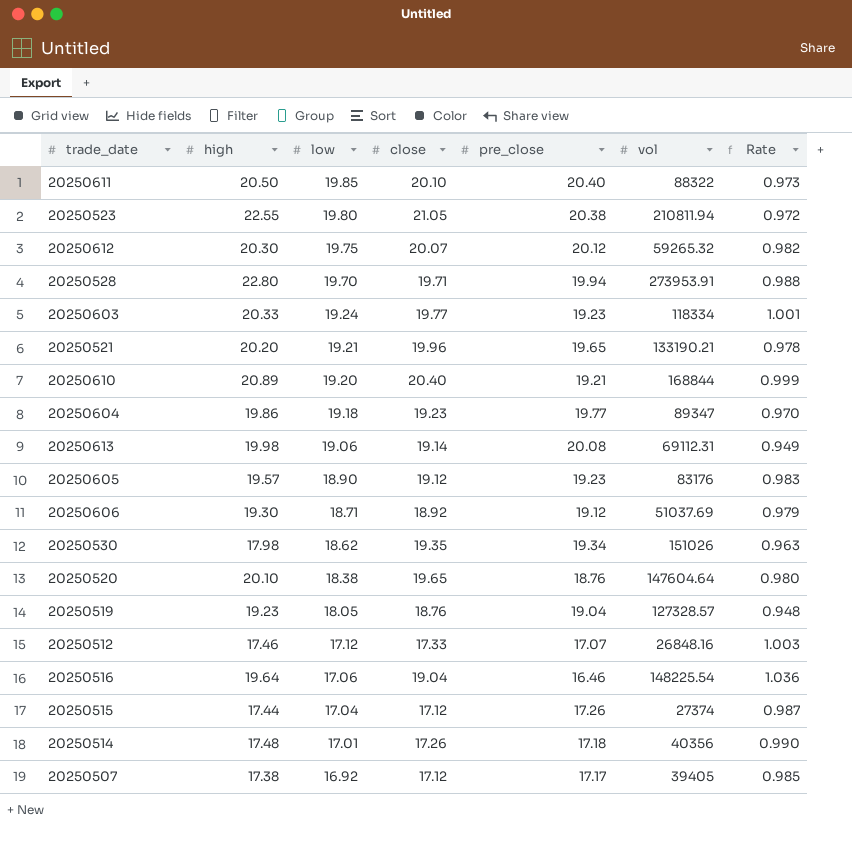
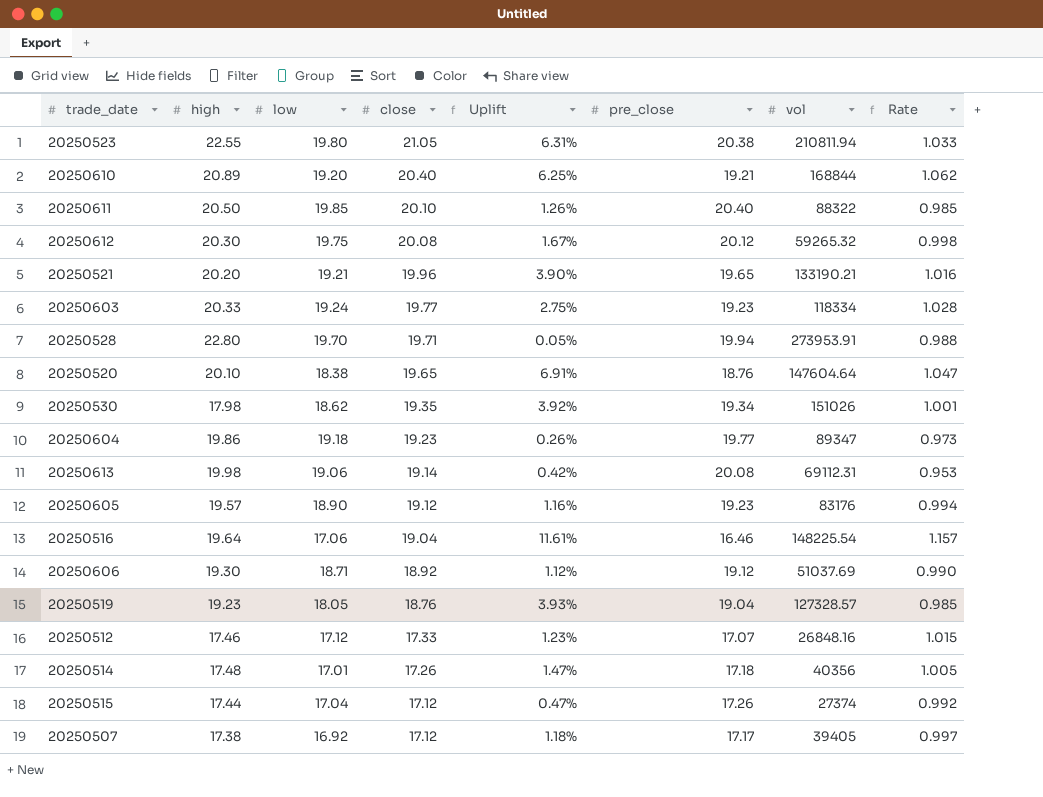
row order: low descending -> close descending
column Uplift | formula: none -> ([close] - [low]) / [low]
column Rate | formula: [low] / [pre_close] -> [close] / [pre_close]
20250612 | close: 20.07 -> 20.08

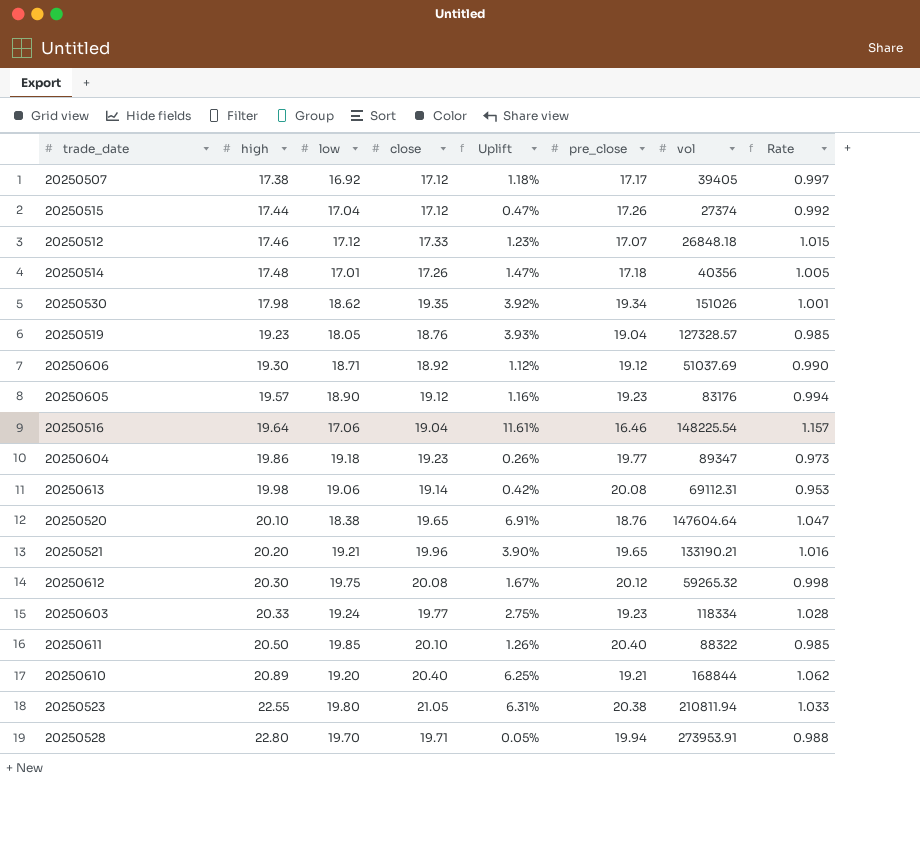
row order: close descending -> high ascending
20250512 | vol: 26848.16 -> 26848.18

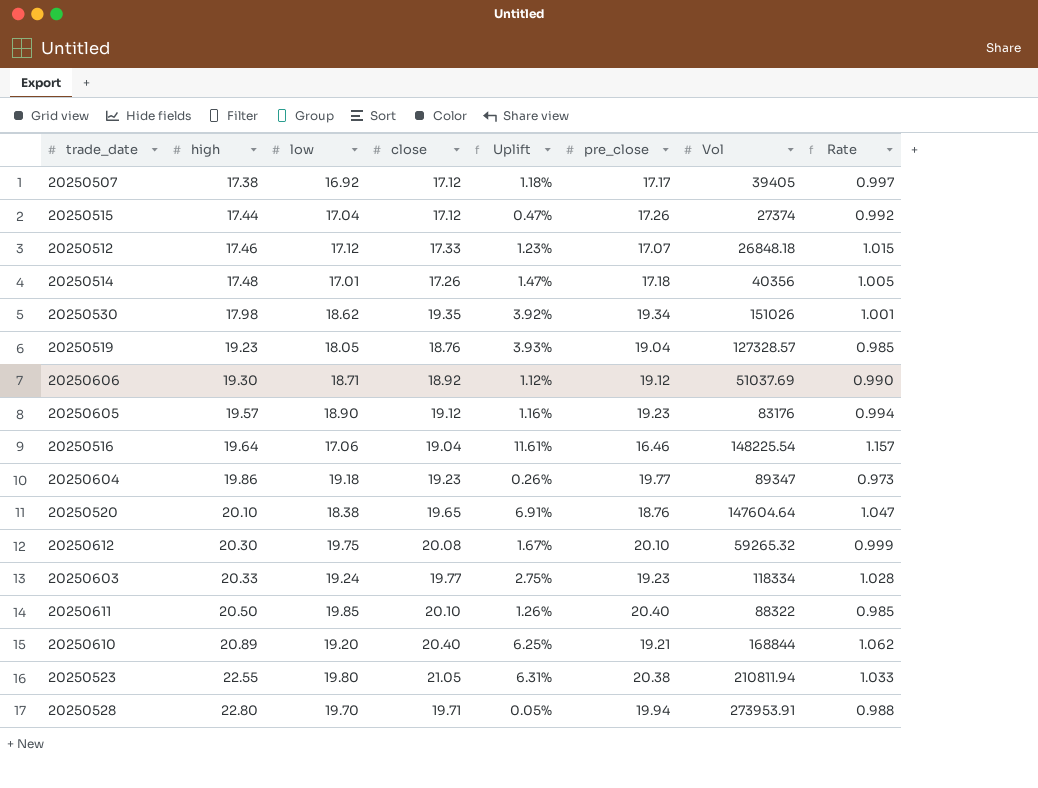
column name: vol -> Vol
row 20250613: 19.98 | 19.06 | 19.14 | 0.42% | 20.08 | 69112.31 | 0.953 -> none
row 20250521: 20.20 | 19.21 | 19.96 | 3.90% | 19.65 | 133190.21 | 1.016 -> none
20250612 | pre_close: 20.12 -> 20.10
20250612 | Rate: 0.998 -> 0.999

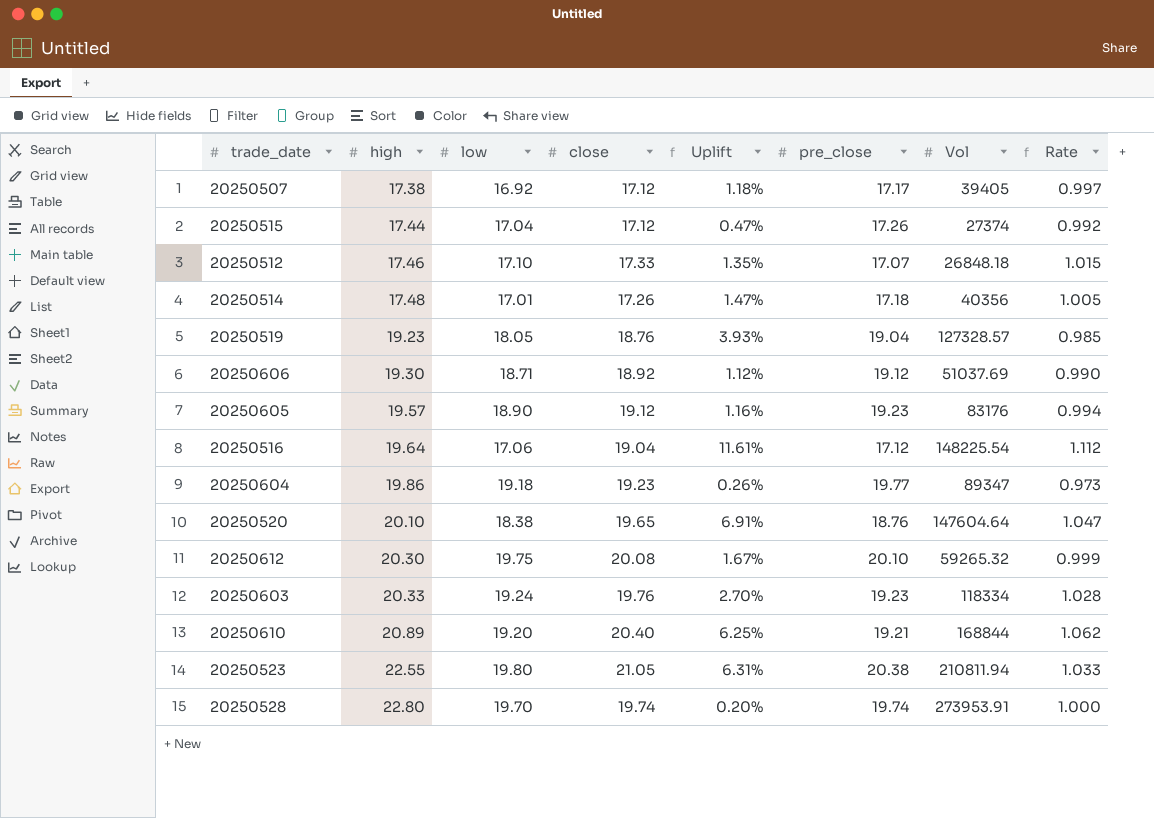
row 20250530: 17.98 | 18.62 | 19.35 | 3.92% | 19.34 | 151026 | 1.001 -> none
row 20250611: 20.50 | 19.85 | 20.10 | 1.26% | 20.40 | 88322 | 0.985 -> none
20250512 | low: 17.12 -> 17.10
20250512 | Uplift: 1.23% -> 1.35%
20250516 | pre_close: 16.46 -> 17.12
20250516 | Rate: 1.157 -> 1.112
20250603 | close: 19.77 -> 19.76
20250603 | Uplift: 2.75% -> 2.70%
20250528 | close: 19.71 -> 19.74
20250528 | Uplift: 0.05% -> 0.20%
20250528 | pre_close: 19.94 -> 19.74
20250528 | Rate: 0.988 -> 1.000

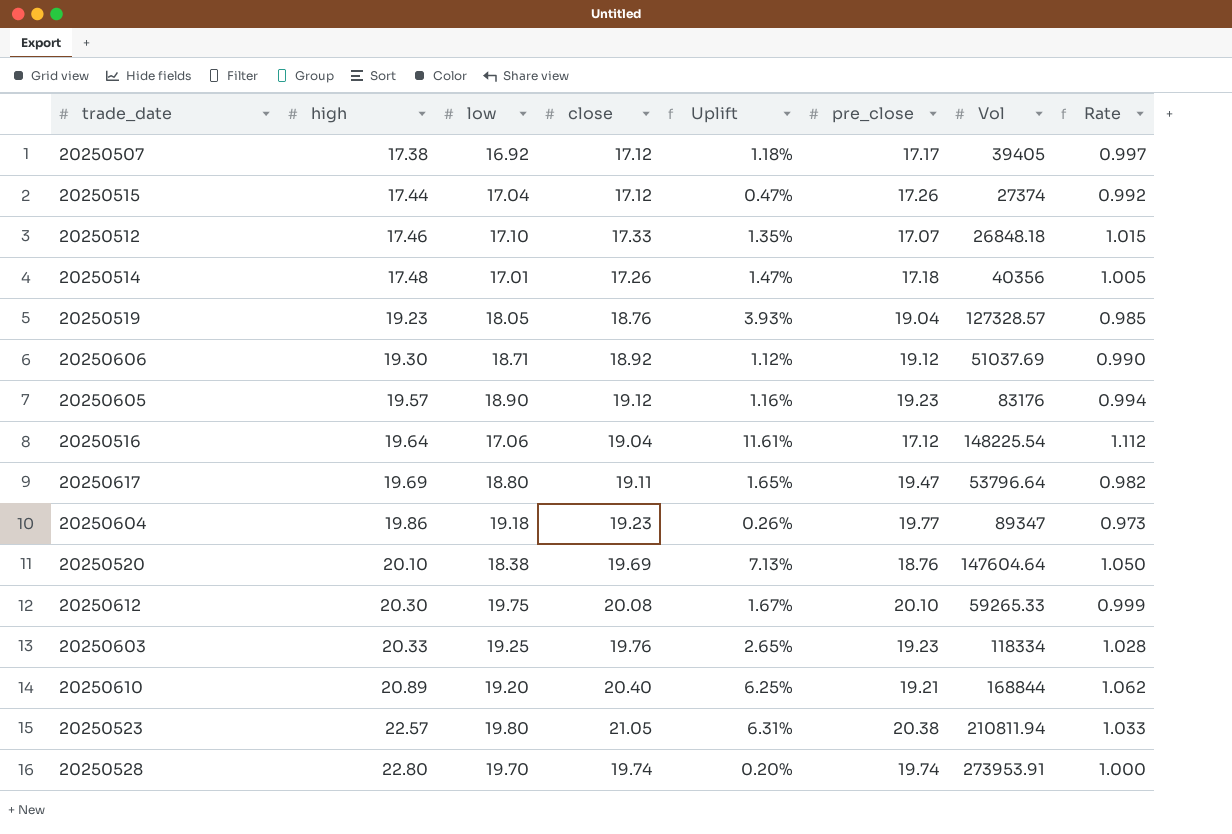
row 20250617: none -> 19.69 | 18.80 | 19.11 | 1.65% | 19.47 | 53796.64 | 0.982
20250520 | close: 19.65 -> 19.69
20250520 | Uplift: 6.91% -> 7.13%
20250520 | Rate: 1.047 -> 1.050
20250612 | Vol: 59265.32 -> 59265.33
20250603 | low: 19.24 -> 19.25
20250603 | Uplift: 2.70% -> 2.65%
20250523 | high: 22.55 -> 22.57

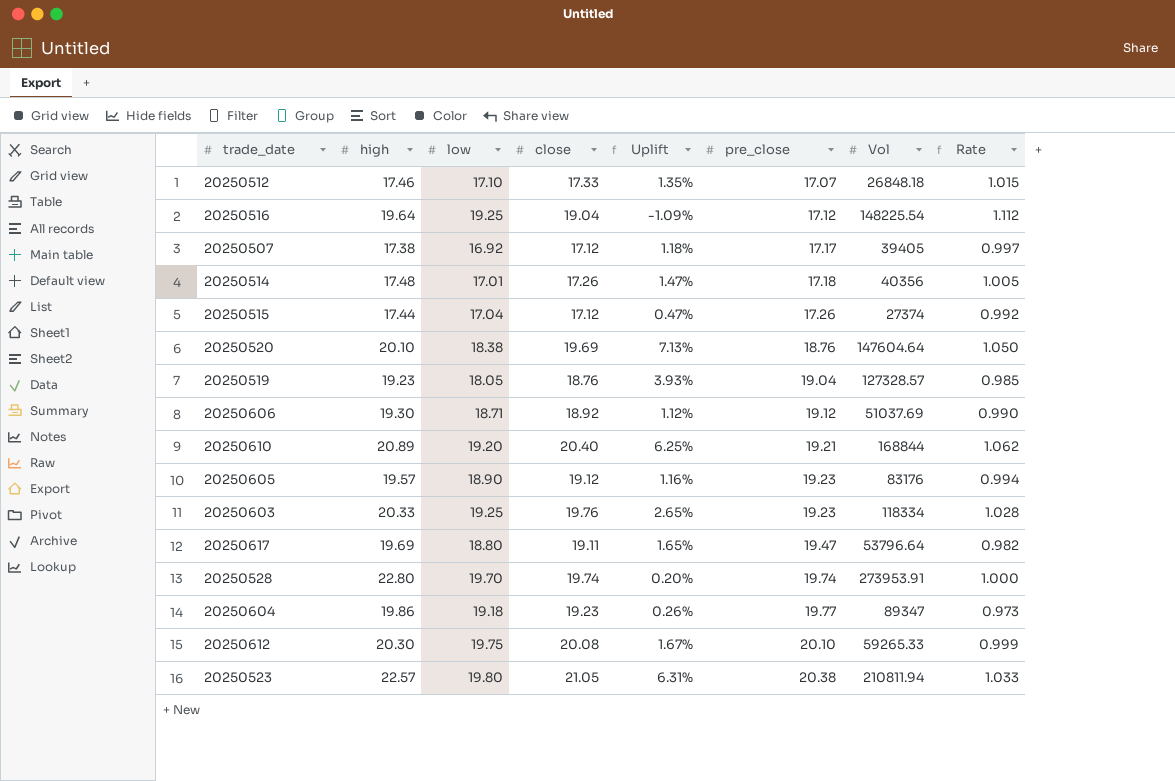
row order: high ascending -> pre_close ascending
20250516 | low: 17.06 -> 19.25
20250516 | Uplift: 11.61% -> -1.09%

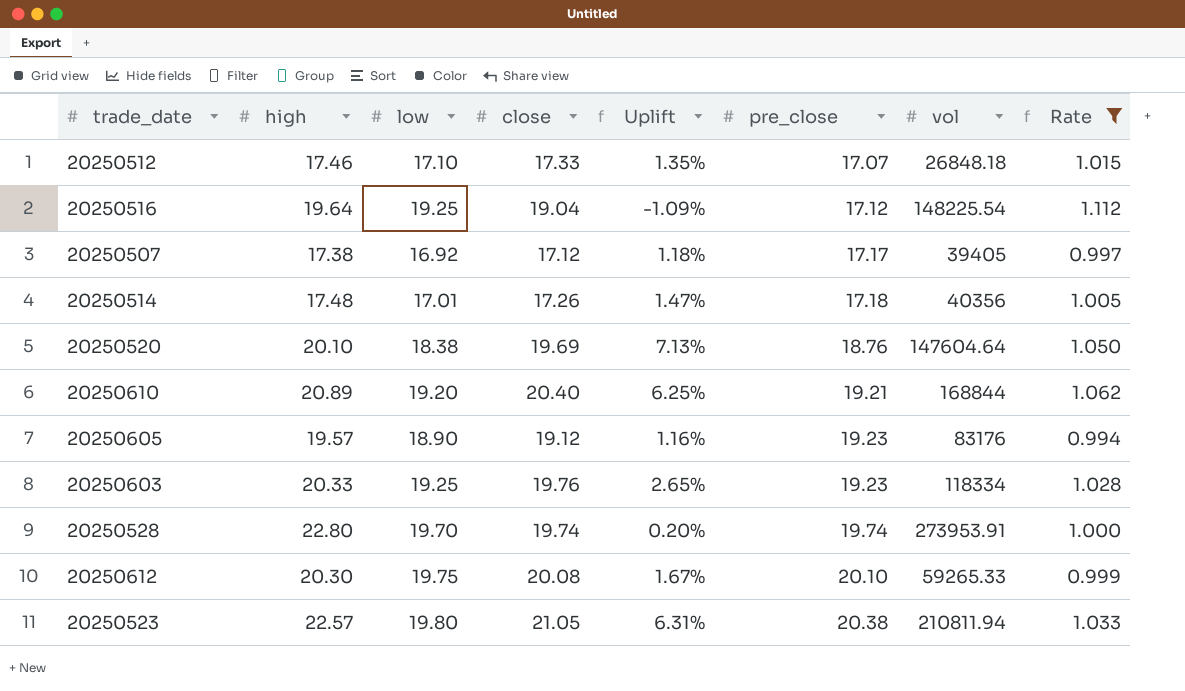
filter: none -> Rate >= 0.994
column name: Vol -> vol

